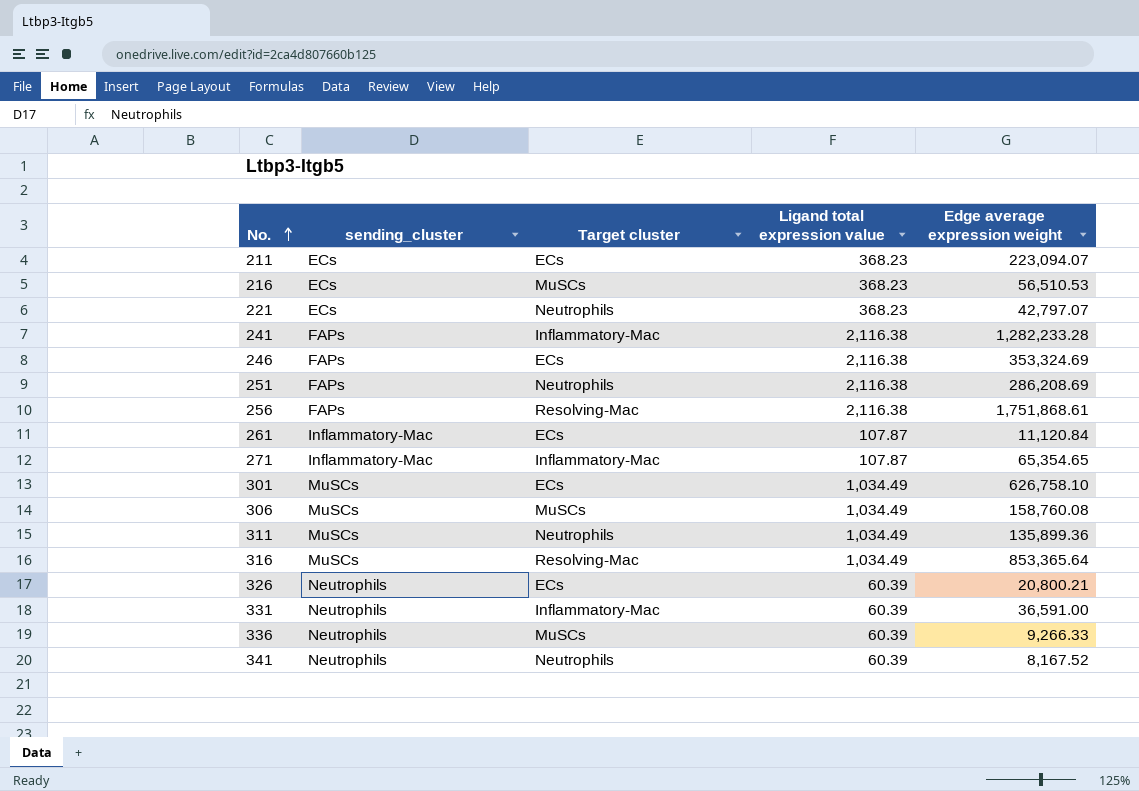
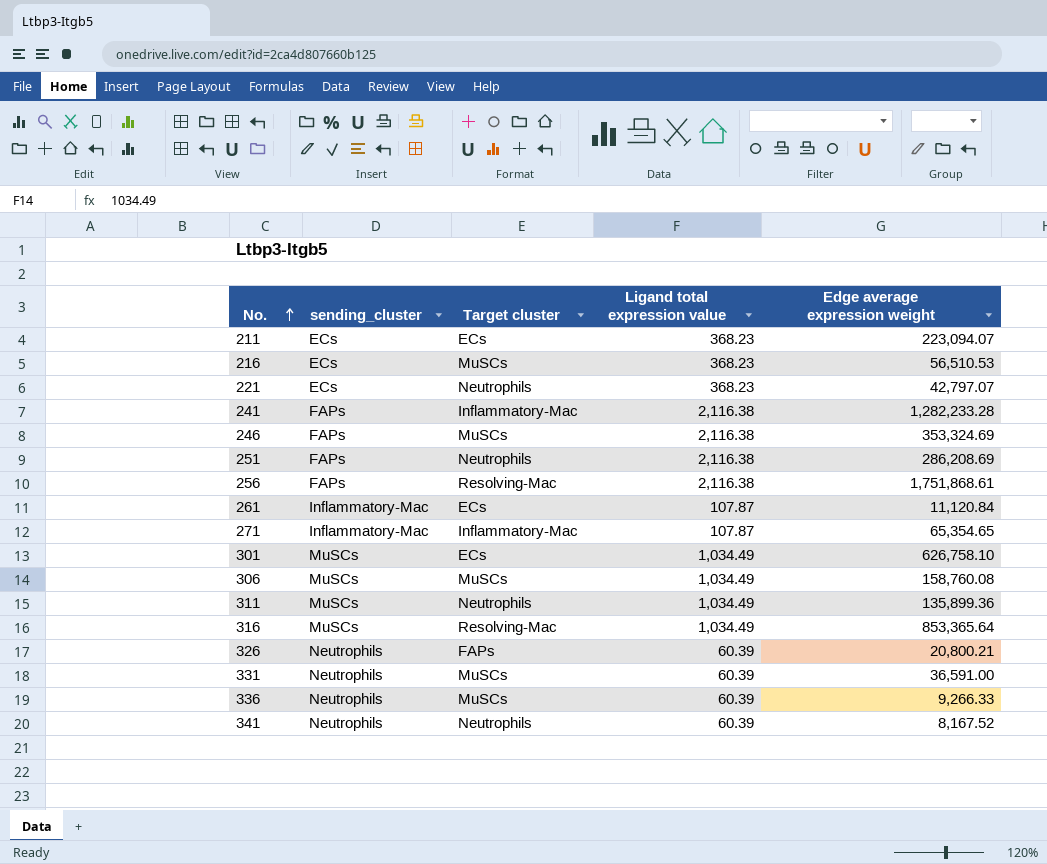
246 | Target cluster: ECs -> MuSCs
326 | Target cluster: ECs -> FAPs
331 | Target cluster: Inflammatory-Mac -> MuSCs

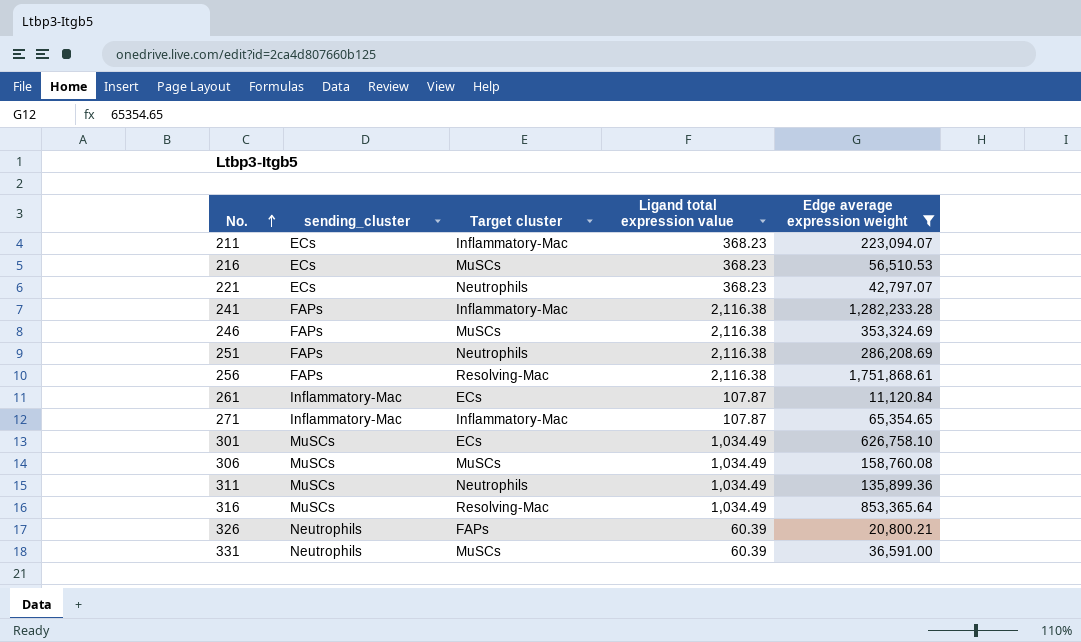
filter: none -> Edge average expression weight >= 11,120.84
211 | Target cluster: ECs -> Inflammatory-Mac

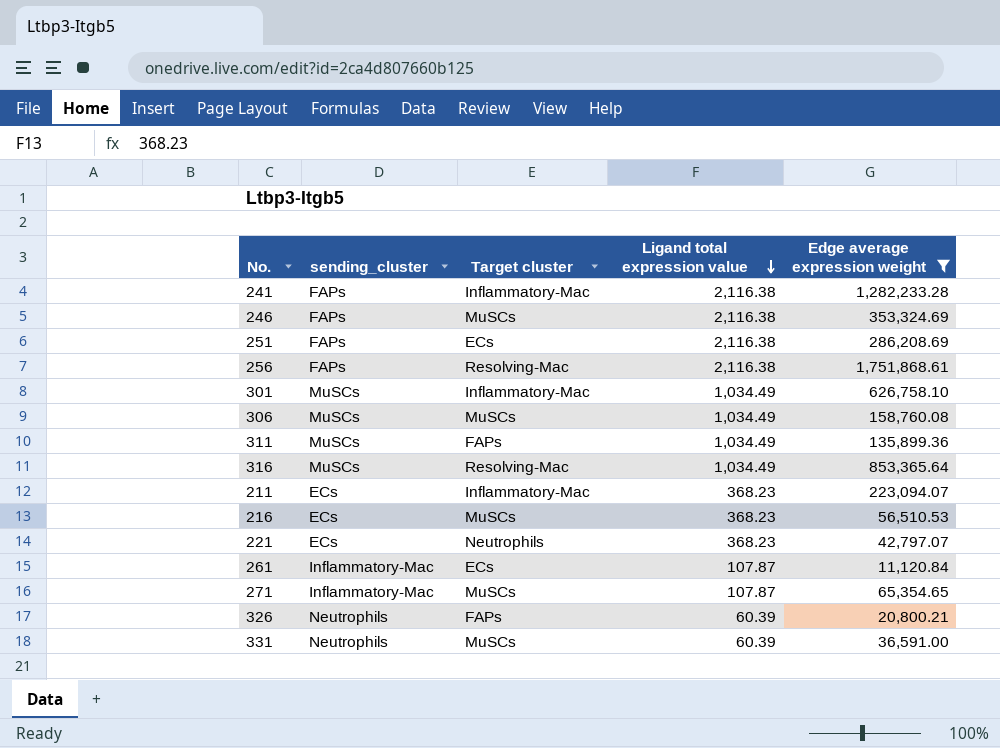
row order: No. ascending -> Ligand total expression value descending
251 | Target cluster: Neutrophils -> ECs
301 | Target cluster: ECs -> Inflammatory-Mac
311 | Target cluster: Neutrophils -> FAPs
271 | Target cluster: Inflammatory-Mac -> MuSCs

